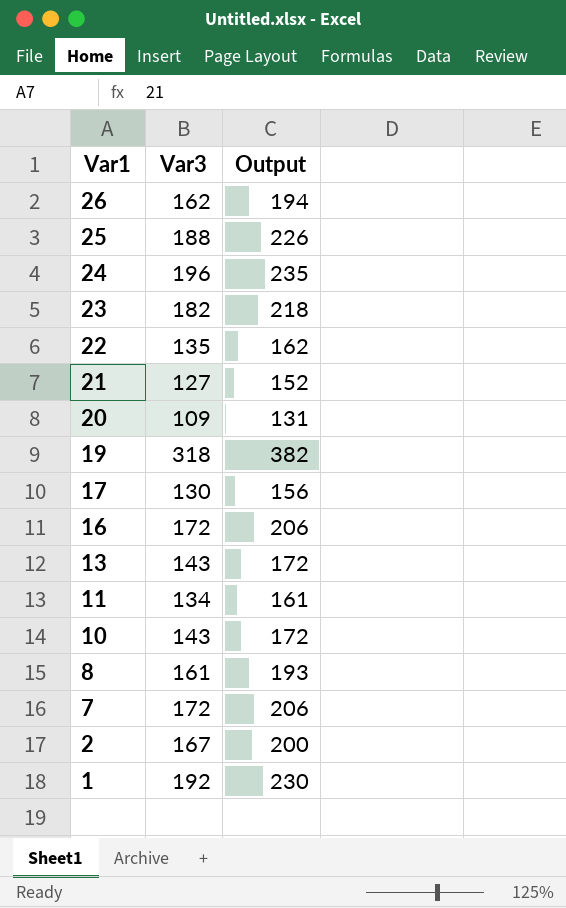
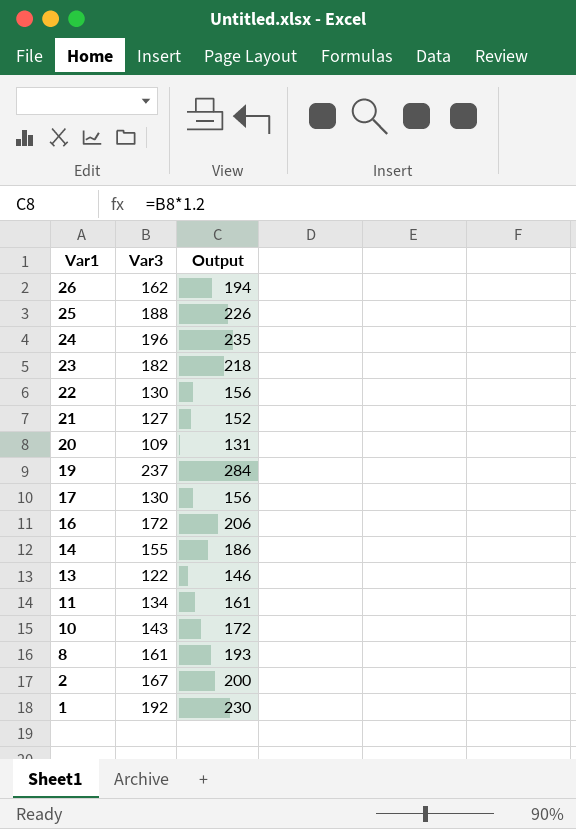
row 7: 172 | 206 -> none
22 | Var3: 135 -> 130
22 | Output: 162 -> 156
19 | Var3: 318 -> 237
19 | Output: 382 -> 284
row 14: none -> 155 | 186
13 | Var3: 143 -> 122
13 | Output: 172 -> 146

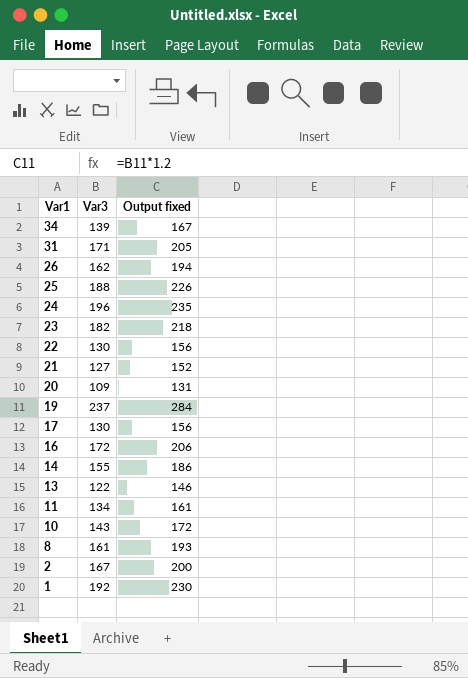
column name: Output -> Output fixed
row 34: none -> 139 | 167
row 31: none -> 171 | 205

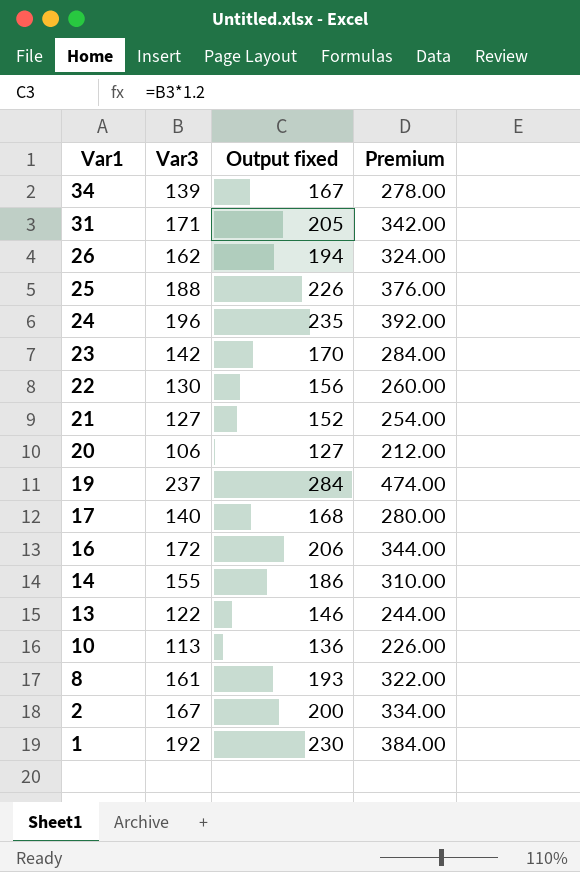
column Premium | formula: none -> [Var3] * 2
row 11: 134 | 161 -> none
23 | Var3: 182 -> 142
23 | Output fixed: 218 -> 170
20 | Var3: 109 -> 106
20 | Output fixed: 131 -> 127
17 | Var3: 130 -> 140
17 | Output fixed: 156 -> 168
10 | Var3: 143 -> 113
10 | Output fixed: 172 -> 136

